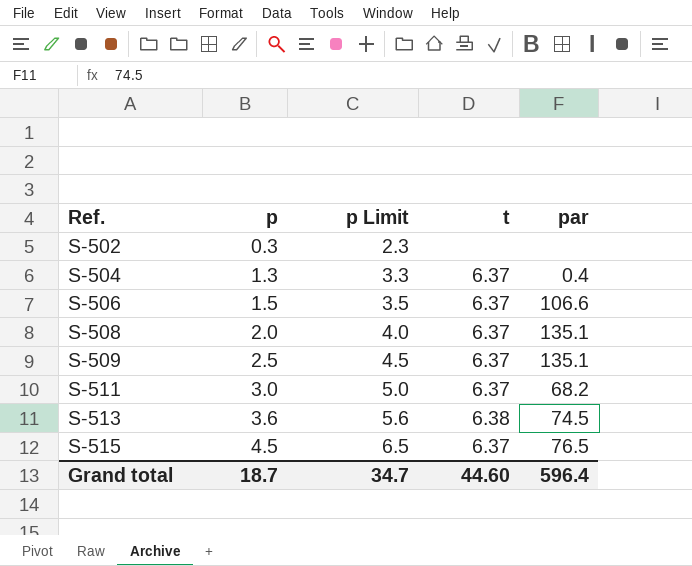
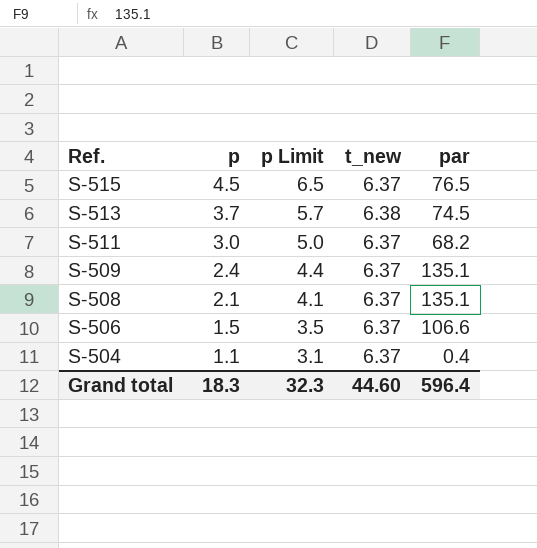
row order: Ref. ascending -> Ref. descending
column name: t -> t_new
row S-502: 0.3 | 2.3 | none | none -> none
S-513 | p: 3.6 -> 3.7
S-513 | p Limit: 5.6 -> 5.7
S-509 | p: 2.5 -> 2.4
S-509 | p Limit: 4.5 -> 4.4
S-508 | p: 2.0 -> 2.1
S-508 | p Limit: 4.0 -> 4.1
S-504 | p: 1.3 -> 1.1
S-504 | p Limit: 3.3 -> 3.1
Grand total | p: 18.7 -> 18.3
Grand total | p Limit: 34.7 -> 32.3

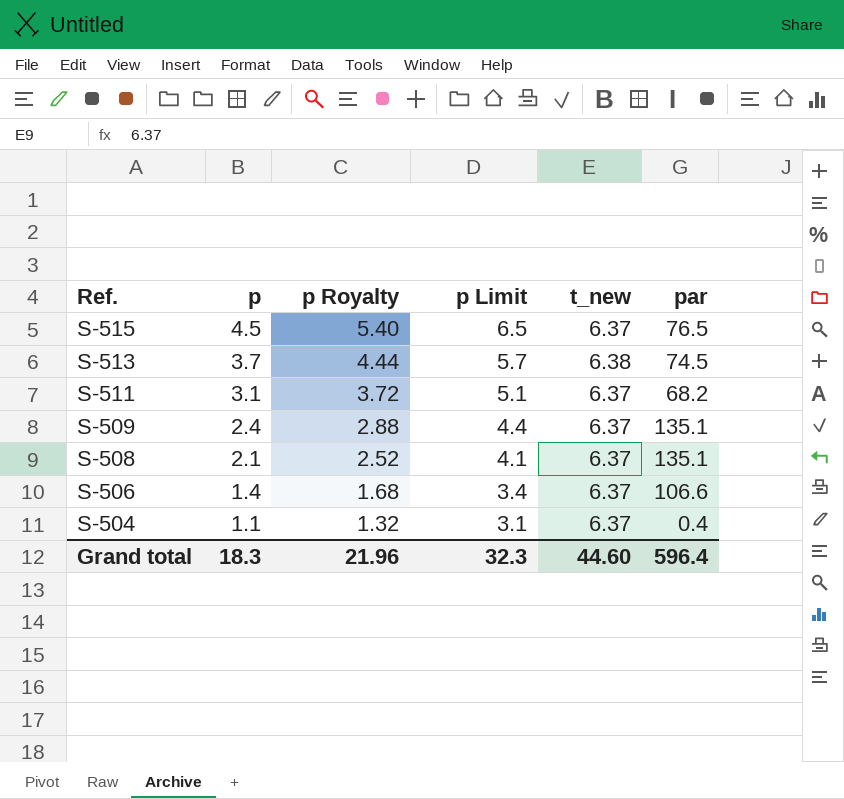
column p Royalty | formula: none -> [p] * 1.2
S-511 | p: 3.0 -> 3.1
S-511 | p Limit: 5.0 -> 5.1
S-506 | p: 1.5 -> 1.4
S-506 | p Limit: 3.5 -> 3.4

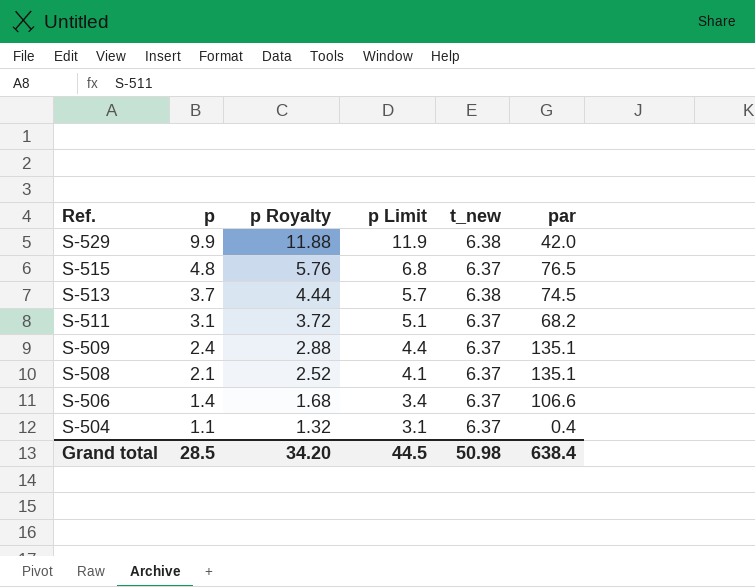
row S-529: none -> 9.9 | 11.88 | 11.9 | 6.38 | 42.0
S-515 | p: 4.5 -> 4.8
S-515 | p Royalty: 5.40 -> 5.76
S-515 | p Limit: 6.5 -> 6.8
Grand total | p: 18.3 -> 28.5
Grand total | p Royalty: 21.96 -> 34.20
Grand total | p Limit: 32.3 -> 44.5
Grand total | t_new: 44.60 -> 50.98
Grand total | par: 596.4 -> 638.4

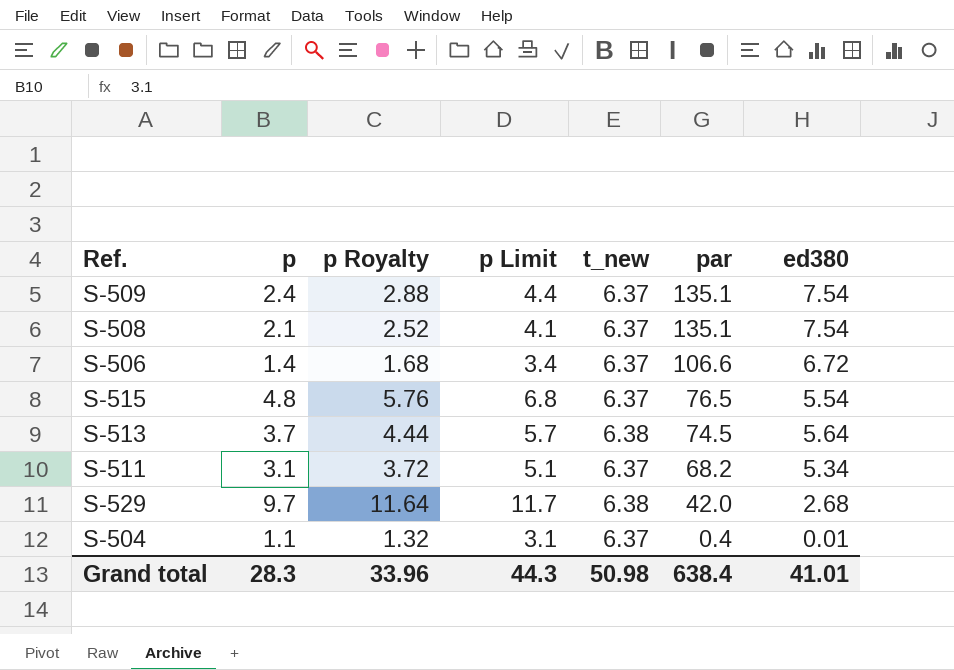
row order: Ref. descending -> par descending
column ed380 | position: none -> 7
S-529 | p: 9.9 -> 9.7
S-529 | p Royalty: 11.88 -> 11.64
S-529 | p Limit: 11.9 -> 11.7
Grand total | p: 28.5 -> 28.3
Grand total | p Royalty: 34.20 -> 33.96
Grand total | p Limit: 44.5 -> 44.3

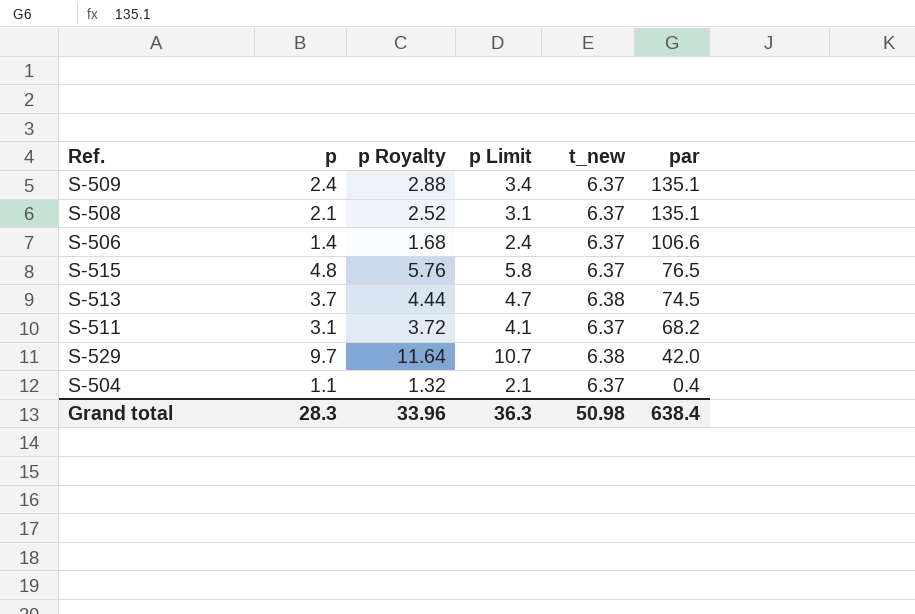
column ed380 | position: 7 -> none
column p Limit | formula: [p] + 2 -> [p] + 1
Grand total | p Limit: 44.3 -> 36.3

